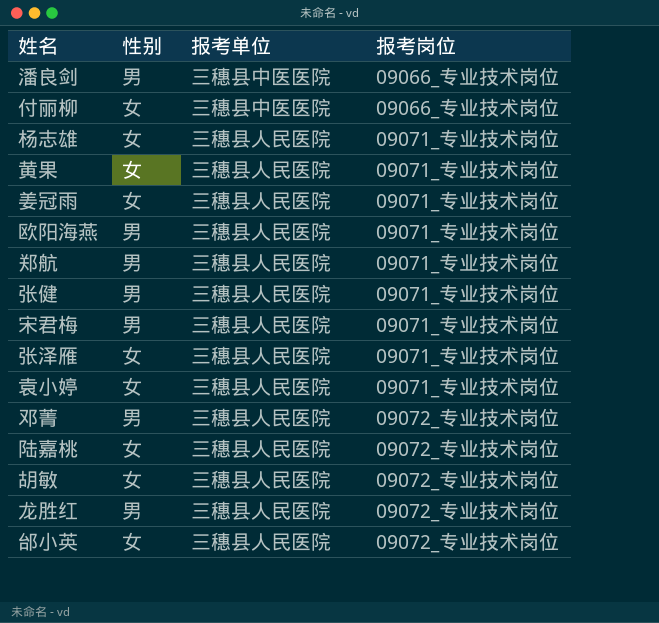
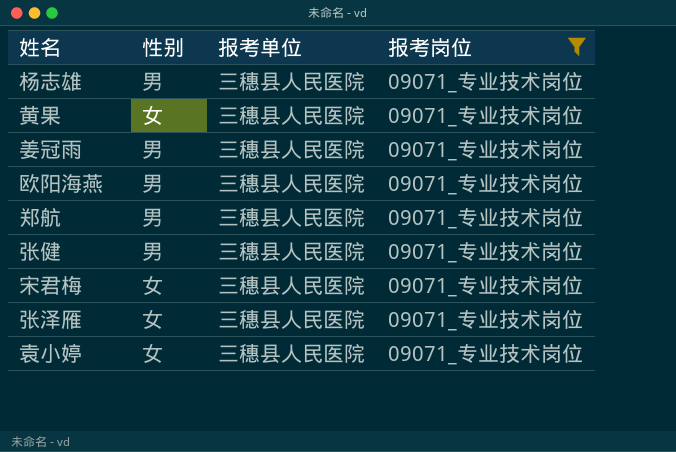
filter: none -> 报考岗位 = 09071_专业技术岗位
杨志雄 | 性别: 女 -> 男
姜冠雨 | 性别: 女 -> 男
宋君梅 | 性别: 男 -> 女

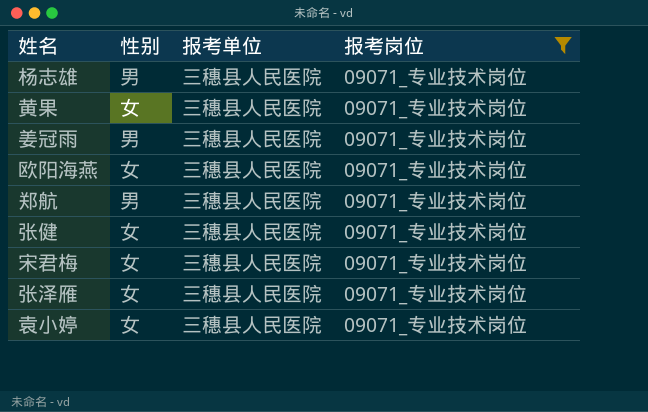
欧阳海燕 | 性别: 男 -> 女
张健 | 性别: 男 -> 女

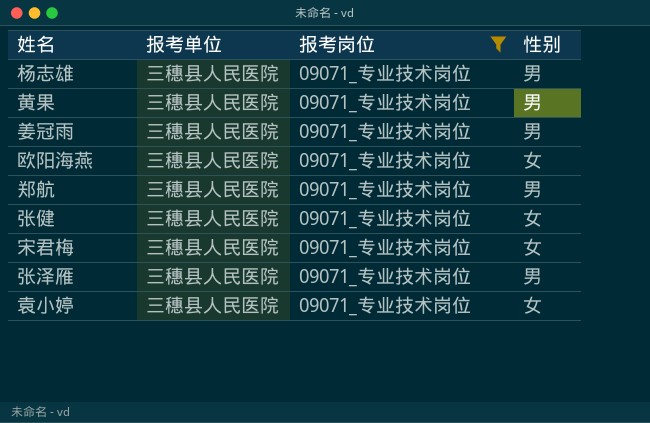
column 性别 | position: 2 -> 4
黄果 | 性别: 女 -> 男
张泽雁 | 性别: 女 -> 男

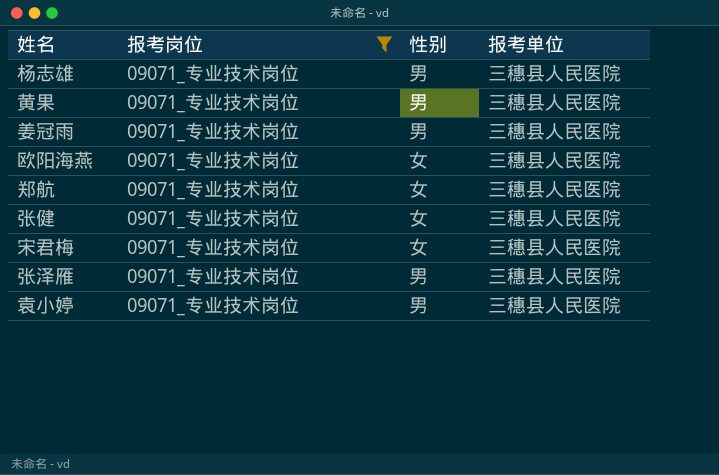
column 报考单位 | position: 2 -> 4
郑航 | 性别: 男 -> 女
袁小婷 | 性别: 女 -> 男

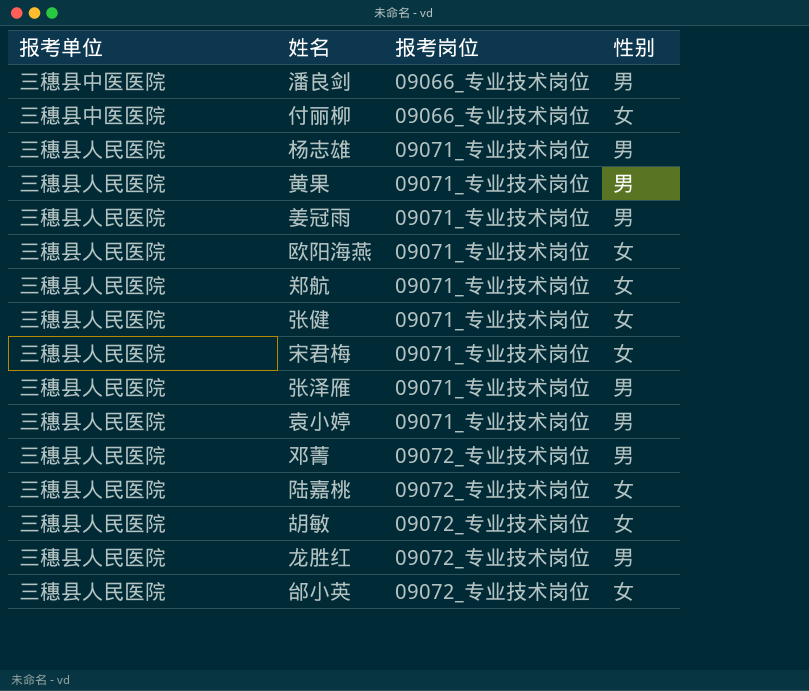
filter: 报考岗位 = 09071_专业技术岗位 -> none
column 报考单位 | position: 4 -> 1

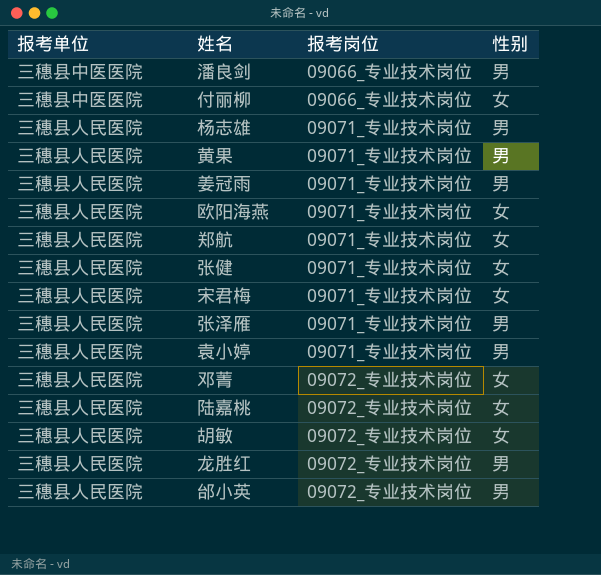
邓菁 | 性别: 男 -> 女
邰小英 | 性别: 女 -> 男

